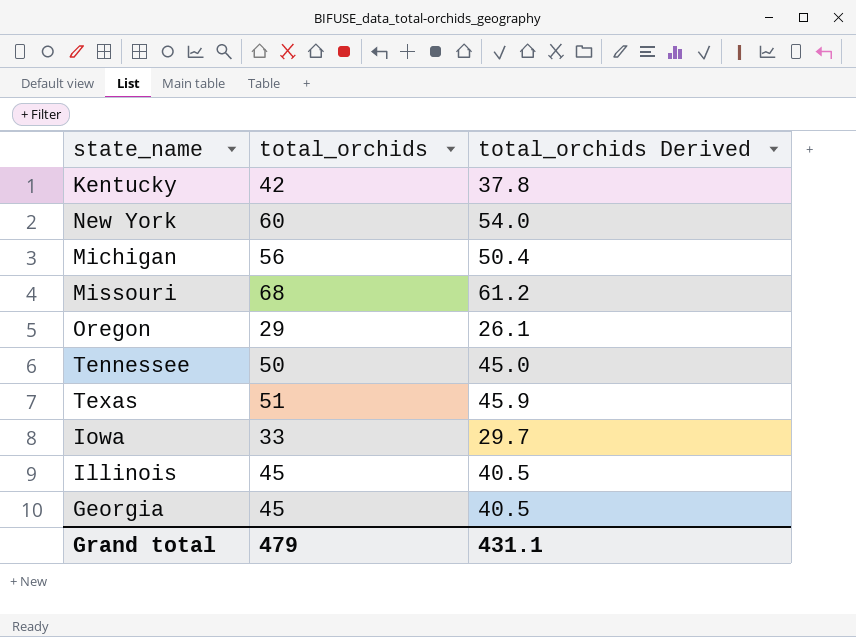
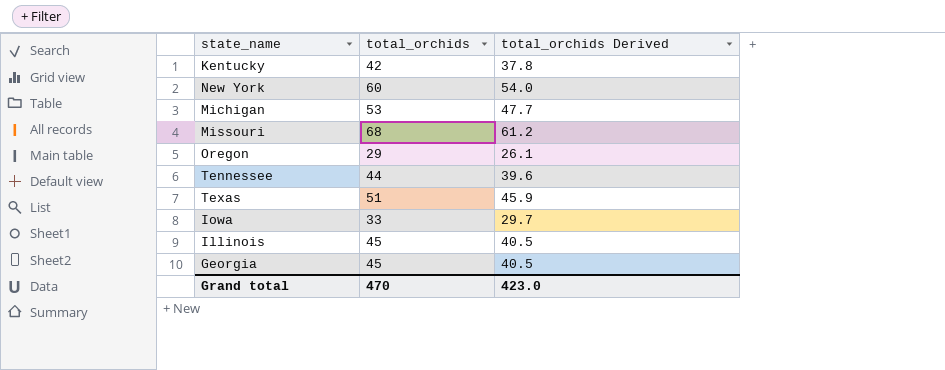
Michigan | total_orchids: 56 -> 53
Michigan | total_orchids Derived: 50.4 -> 47.7
Tennessee | total_orchids: 50 -> 44
Tennessee | total_orchids Derived: 45.0 -> 39.6
Grand total | total_orchids: 479 -> 470
Grand total | total_orchids Derived: 431.1 -> 423.0

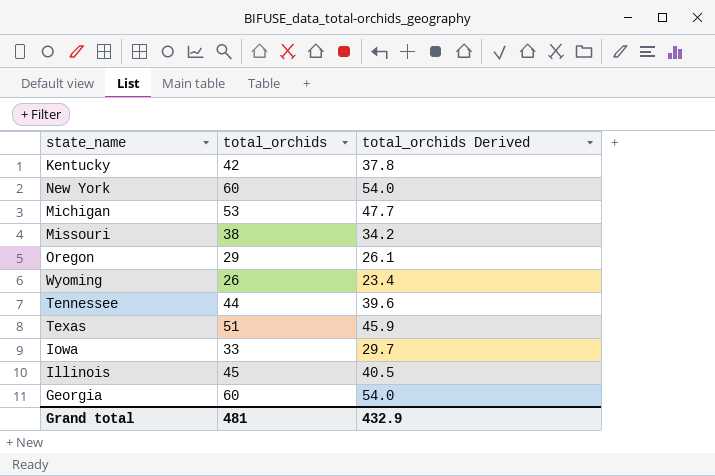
Missouri | total_orchids: 68 -> 38
Missouri | total_orchids Derived: 61.2 -> 34.2
row Wyoming: none -> 26 | 23.4
Georgia | total_orchids: 45 -> 60
Georgia | total_orchids Derived: 40.5 -> 54.0
Grand total | total_orchids: 470 -> 481
Grand total | total_orchids Derived: 423.0 -> 432.9

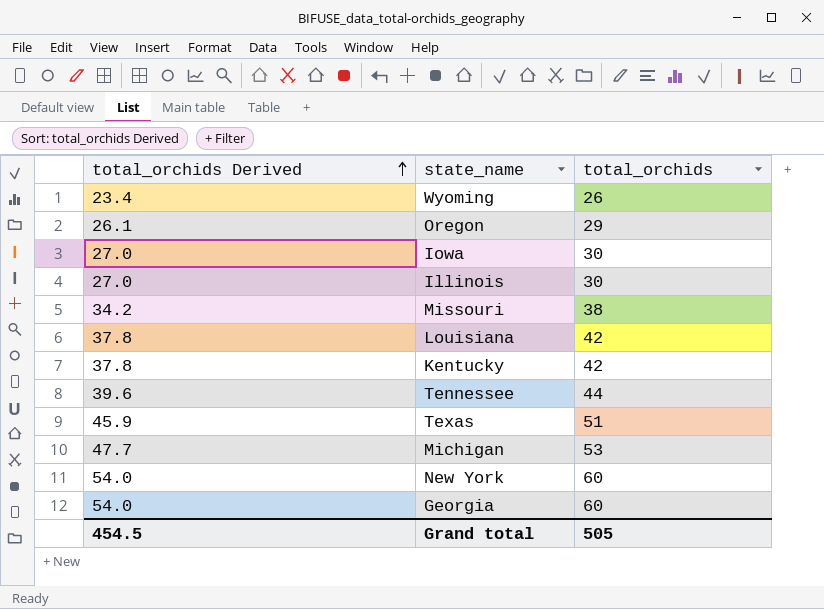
row order: none -> total_orchids Derived ascending
column total_orchids Derived | position: 3 -> 1
Iowa | total_orchids Derived: 29.7 -> 27.0
Iowa | total_orchids: 33 -> 30
Illinois | total_orchids Derived: 40.5 -> 27.0
Illinois | total_orchids: 45 -> 30
row Louisiana: none -> 37.8 | 42
Grand total | total_orchids Derived: 432.9 -> 454.5
Grand total | total_orchids: 481 -> 505

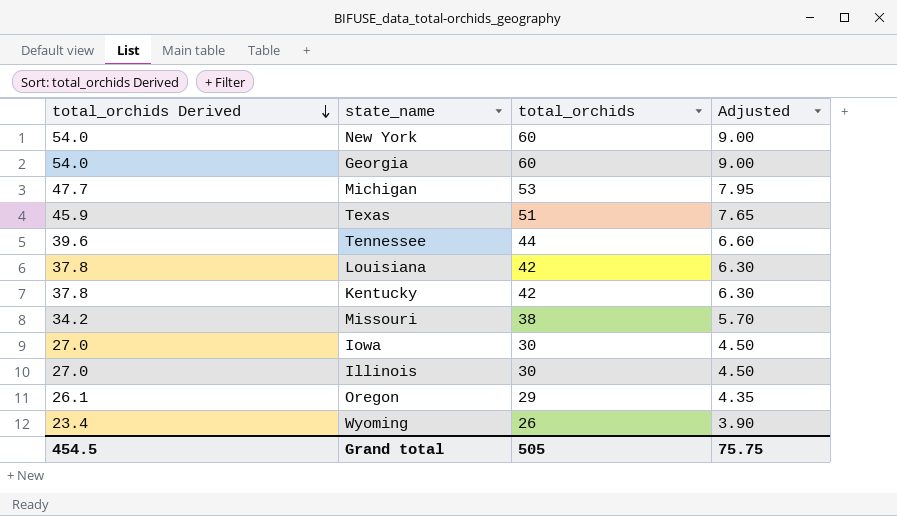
row order: total_orchids Derived ascending -> total_orchids Derived descending
column Adjusted | formula: none -> [total_orchids] * 0.15

